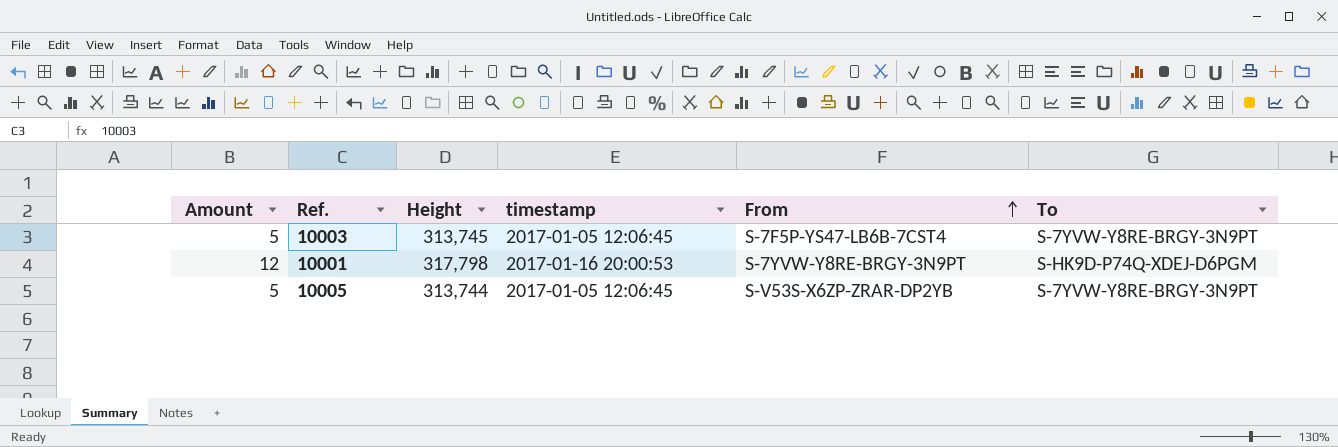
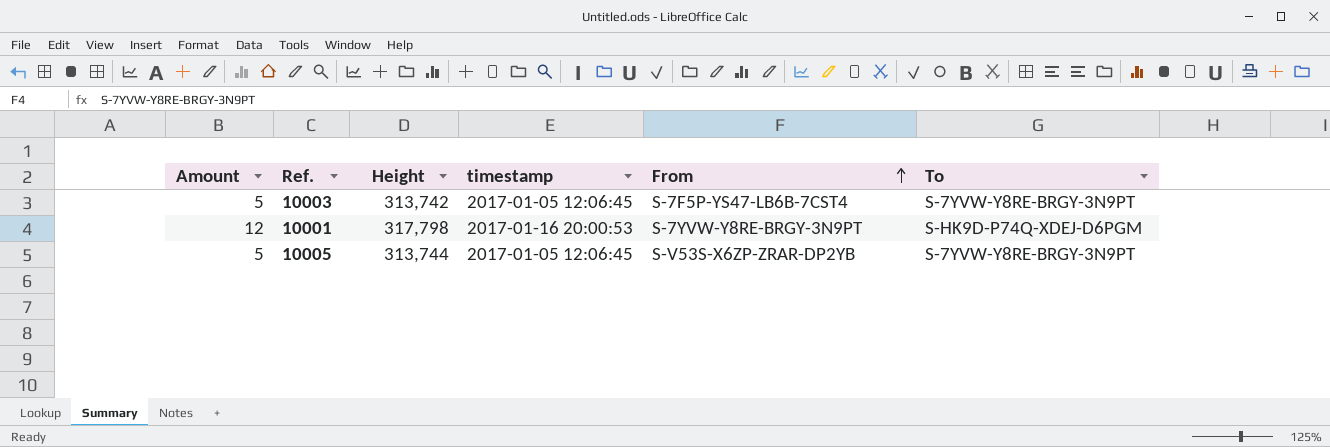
10003 | Height: 313,745 -> 313,742

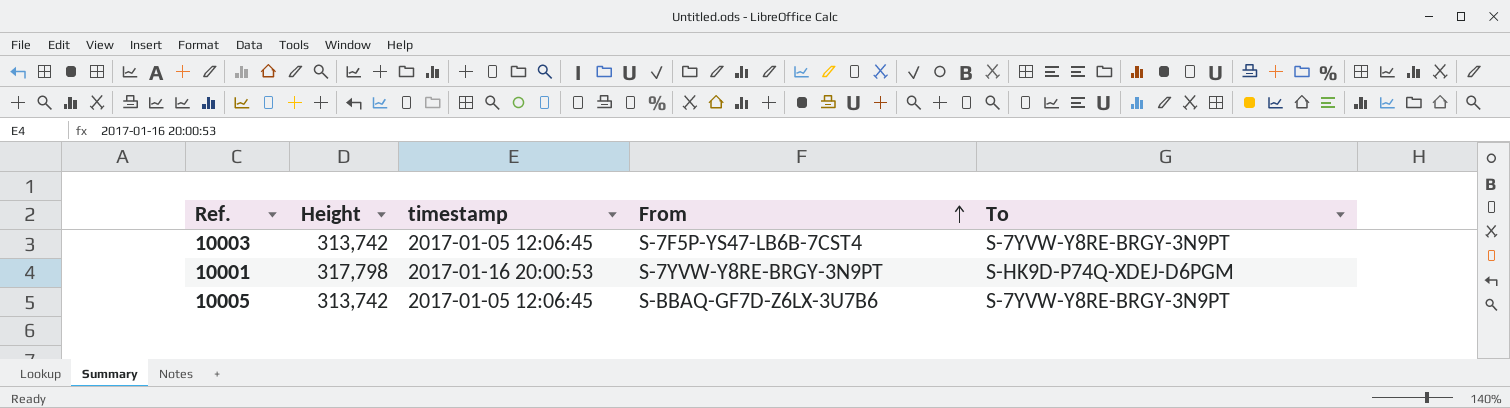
column Amount | position: 1 -> none
10005 | Height: 313,744 -> 313,742
10005 | From: S-V53S-X6ZP-ZRAR-DP2YB -> S-BBAQ-GF7D-Z6LX-3U7B6

